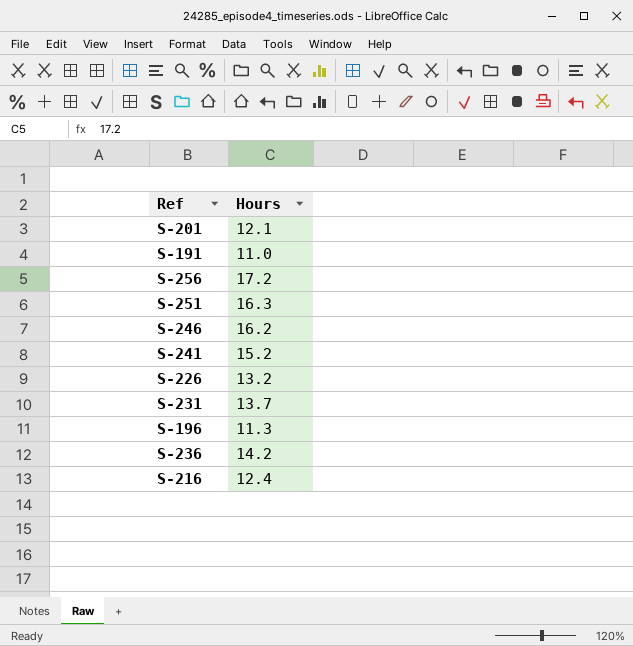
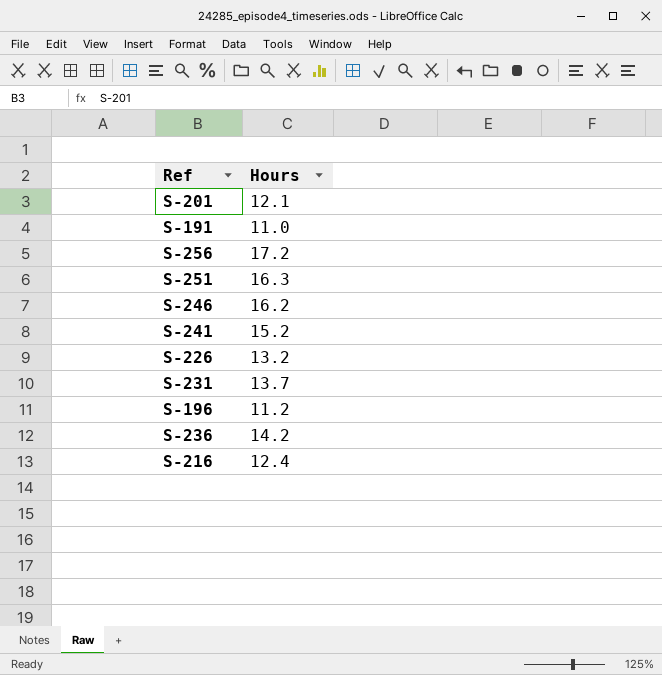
S-196 | Hours: 11.3 -> 11.2

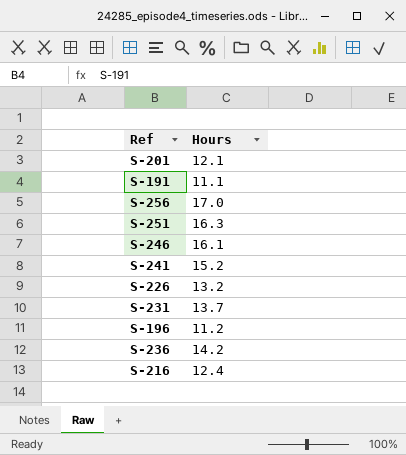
S-191 | Hours: 11.0 -> 11.1
S-256 | Hours: 17.2 -> 17.0
S-246 | Hours: 16.2 -> 16.1

